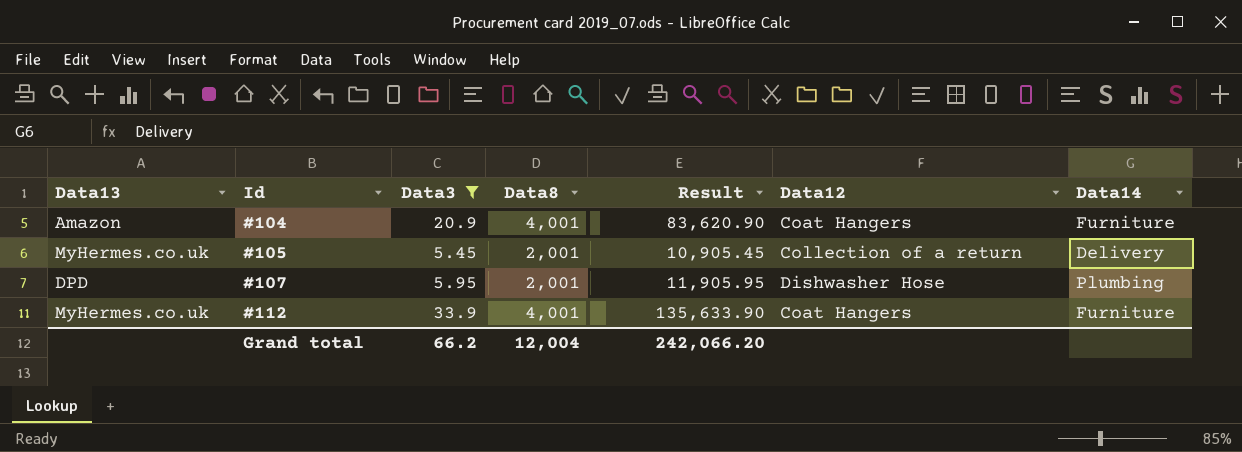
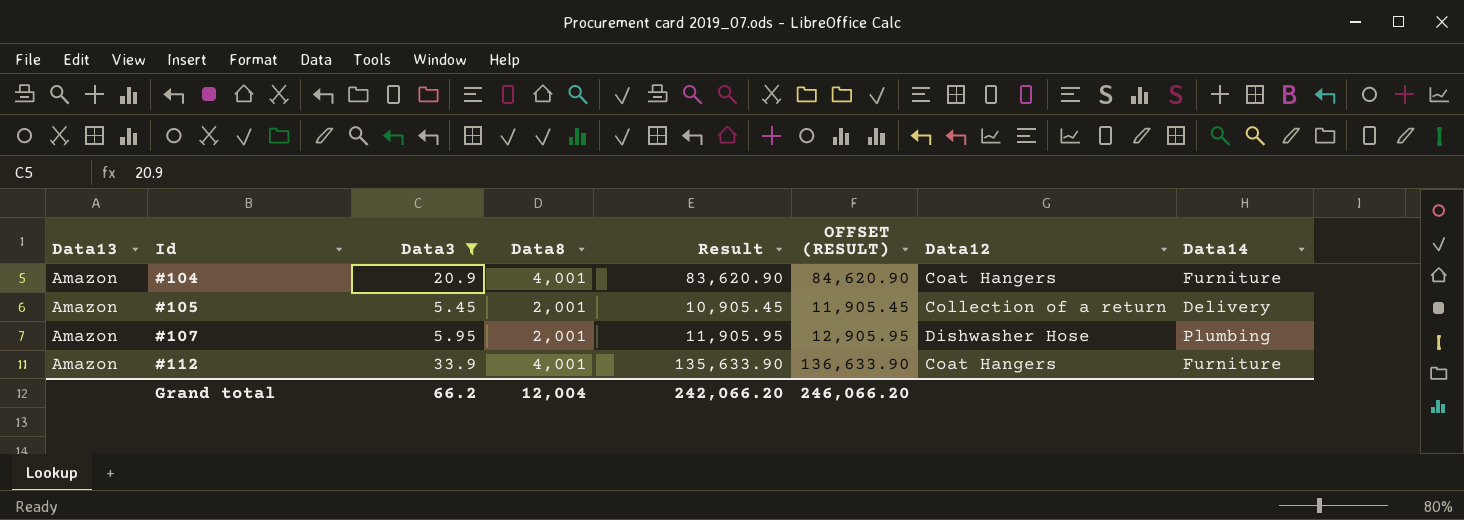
column OFFSET (RESULT) | formula: none -> [Result] + 1000
#105 | Data13: MyHermes.co.uk -> Amazon
#107 | Data13: DPD -> Amazon
#112 | Data13: MyHermes.co.uk -> Amazon

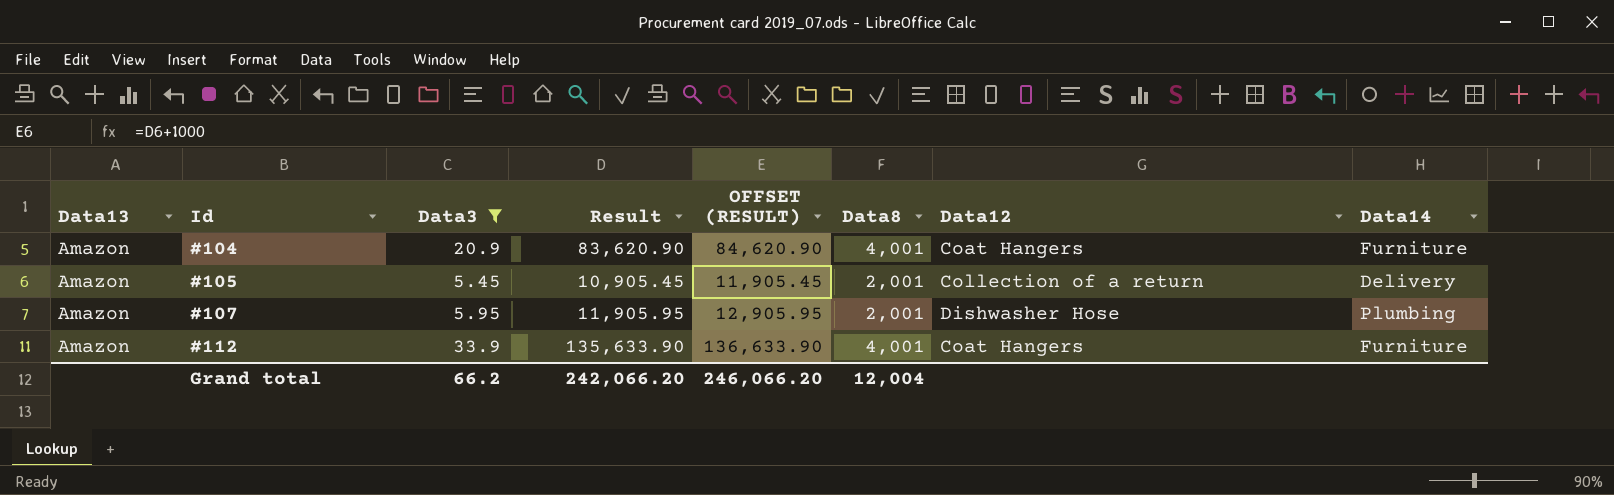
column Data8 | position: 4 -> 6

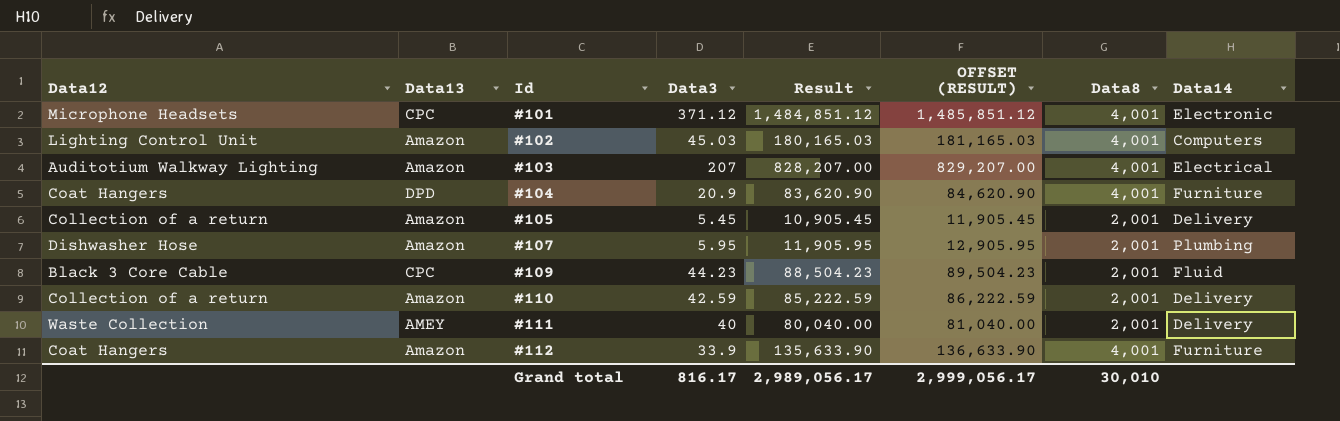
filter: Data3 <= 33.9 -> none
column Data12 | position: 7 -> 1
#104 | Data13: Amazon -> DPD
Grand total | Data3: 66.2 -> 816.17
Grand total | Result: 242,066.20 -> 2,989,056.17
Grand total | OFFSET (RESULT): 246,066.20 -> 2,999,056.17
Grand total | Data8: 12,004 -> 30,010

